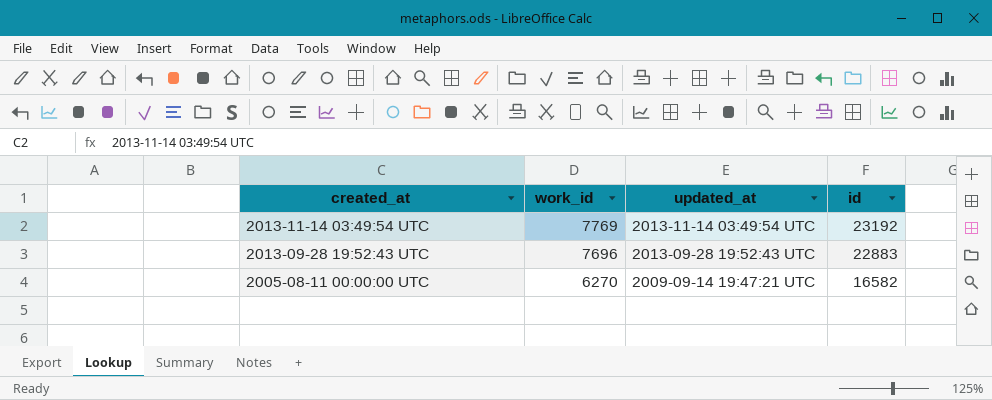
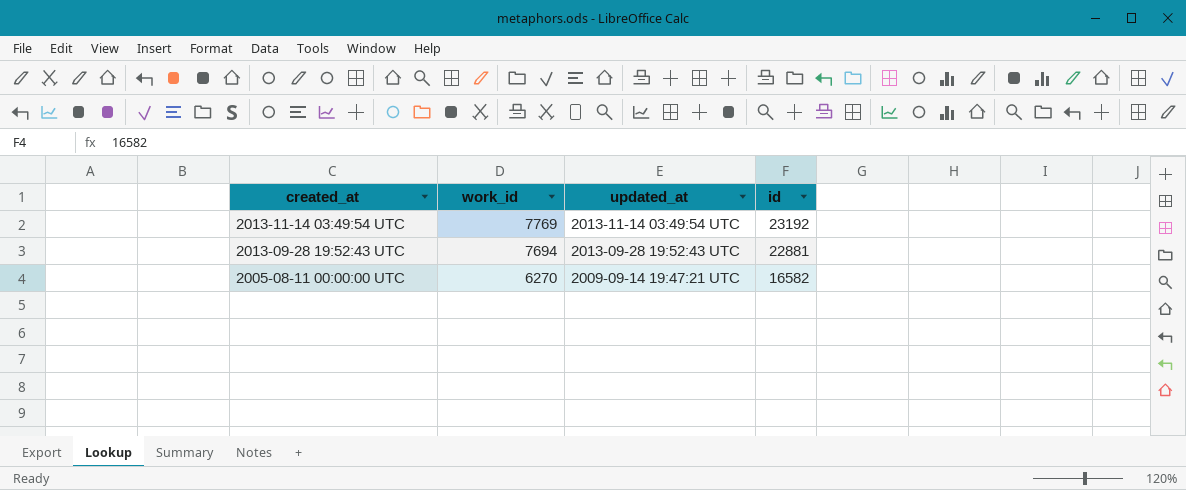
2013-09-28 19:52:43 UTC | work_id: 7696 -> 7694
2013-09-28 19:52:43 UTC | id: 22883 -> 22881

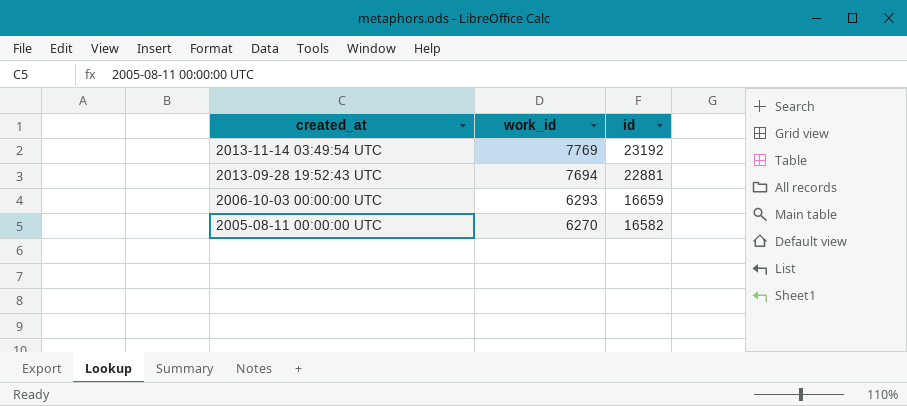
column updated_at | position: 3 -> none
row 2006-10-03 00:00:00 UTC: none -> 6293 | 16659

